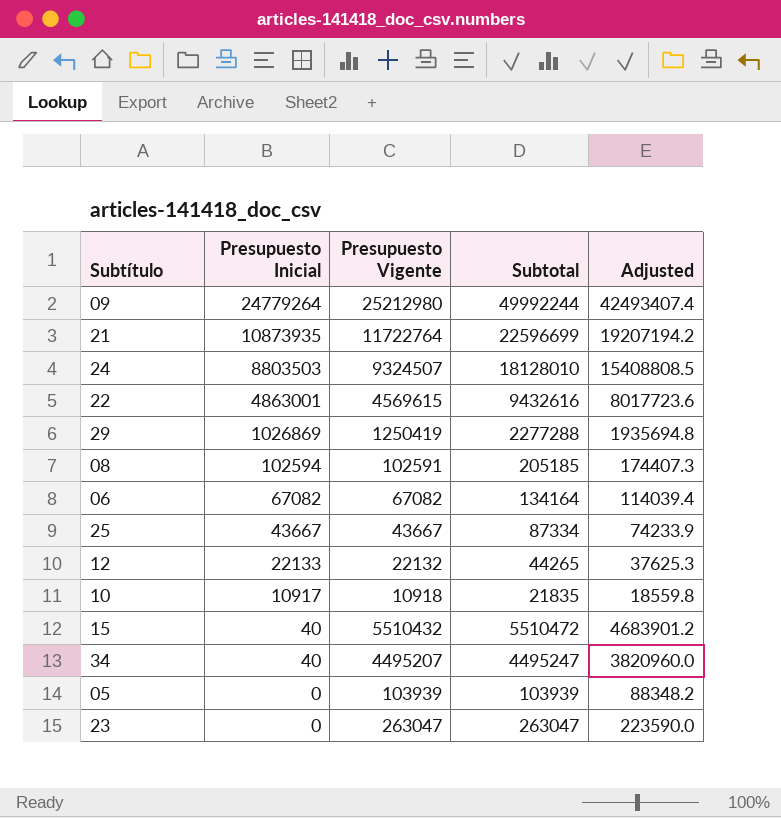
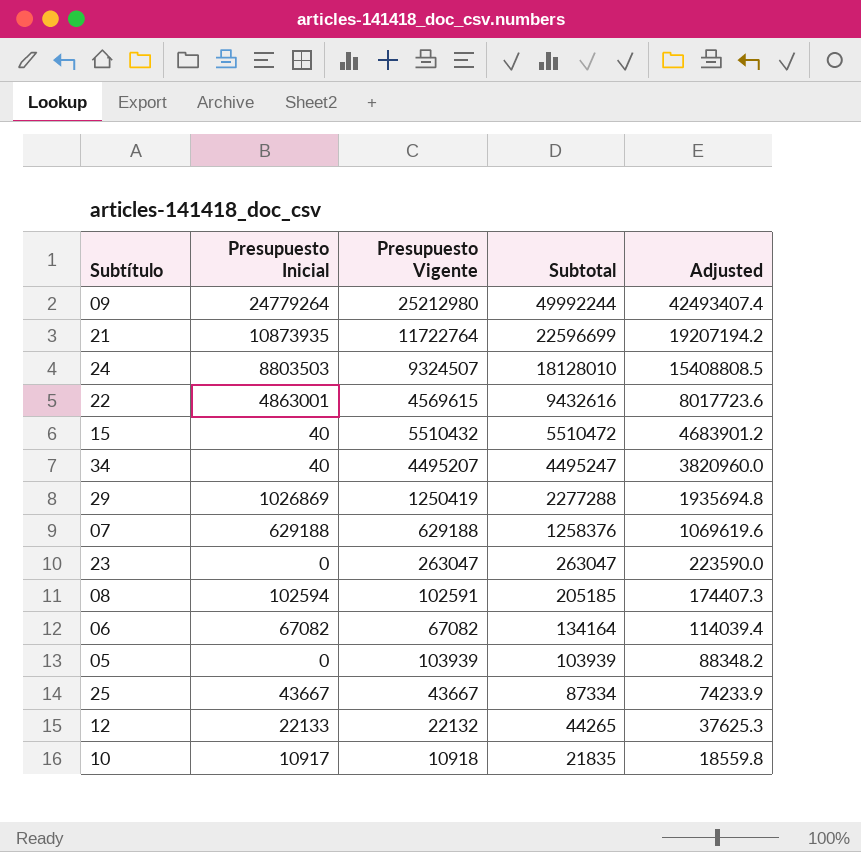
row order: Presupuesto Inicial descending -> Subtotal descending
row 07: none -> 629188 | 629188 | 1258376 | 1069619.6

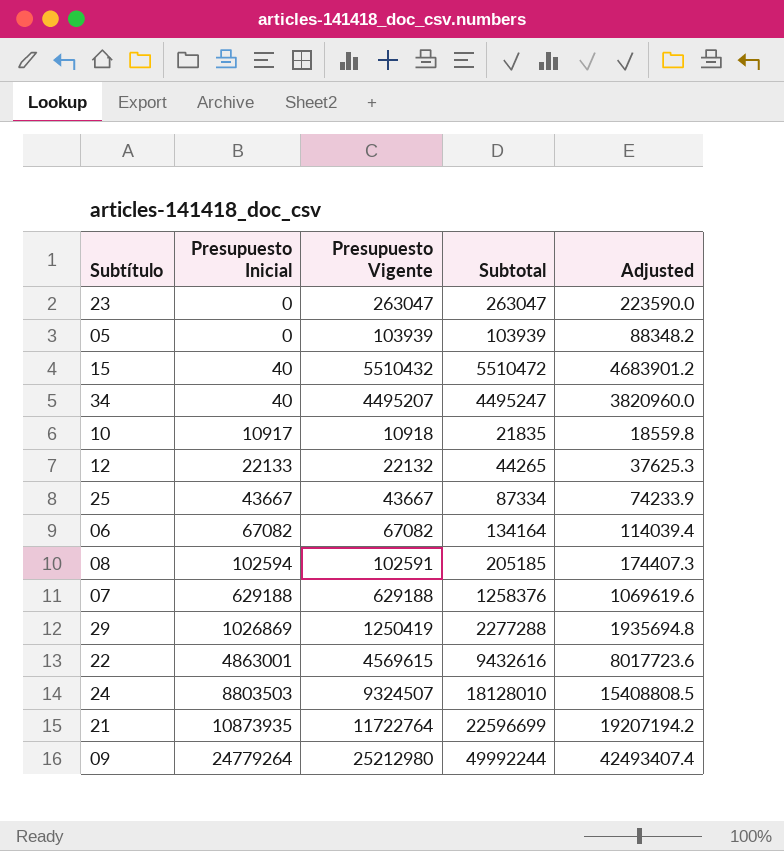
row order: Subtotal descending -> Presupuesto Inicial ascending

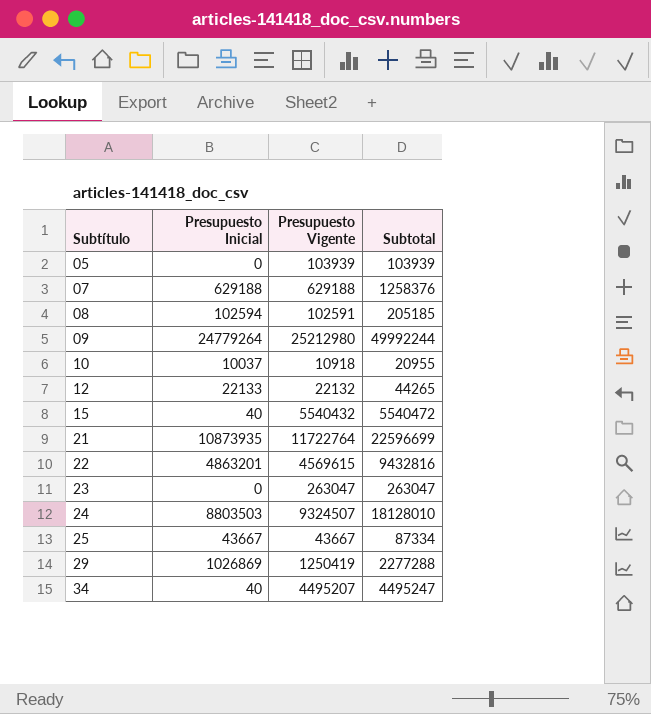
row order: Presupuesto Inicial ascending -> Subtítulo ascending
column Adjusted | formula: [Subtotal] * 0.85 -> none
row 06: 67082 | 67082 | 134164 | 114039.4 -> none
10 | Presupuesto Inicial: 10917 -> 10037
10 | Subtotal: 21835 -> 20955
15 | Presupuesto Vigente: 5510432 -> 5540432
15 | Subtotal: 5510472 -> 5540472
22 | Presupuesto Inicial: 4863001 -> 4863201
22 | Subtotal: 9432616 -> 9432816

